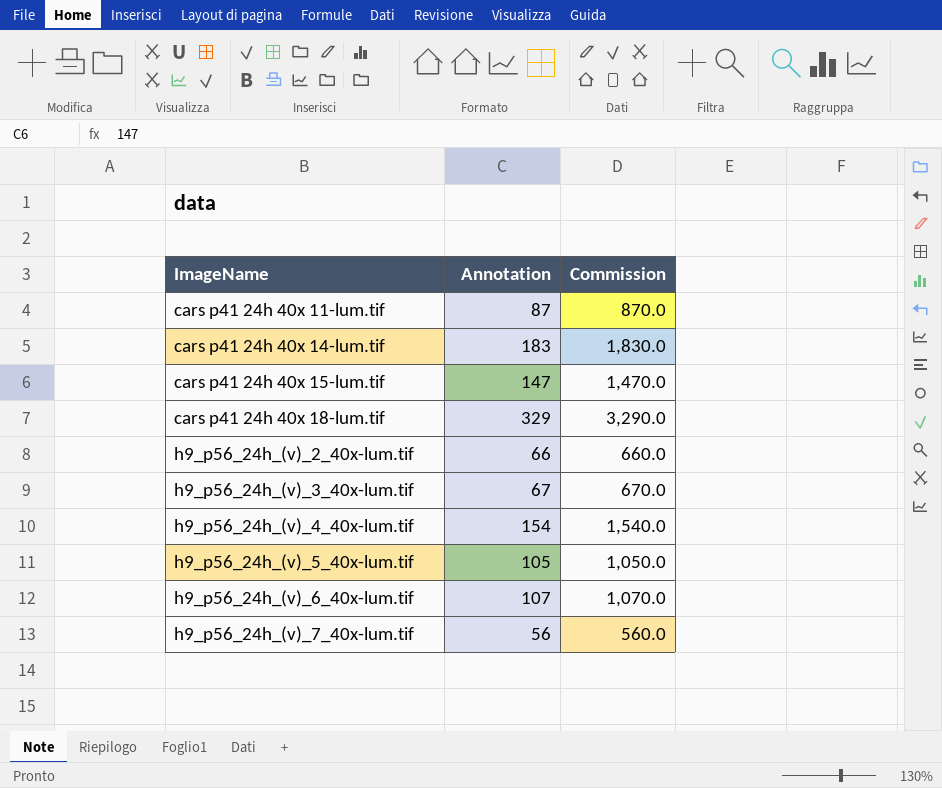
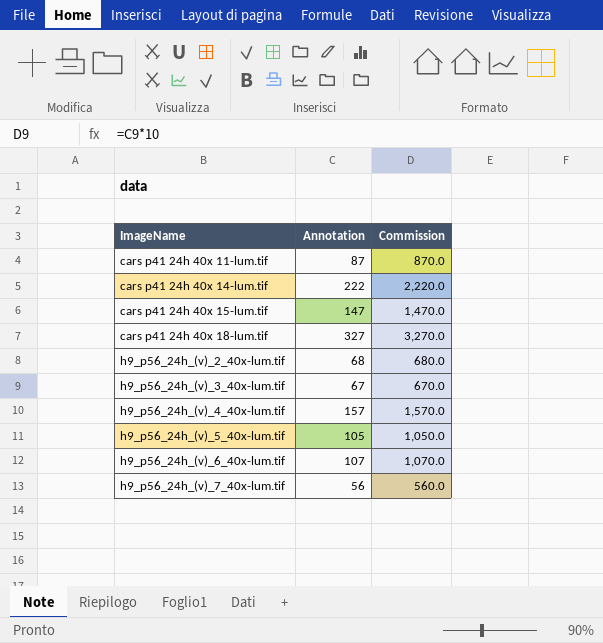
cars p41 24h 40x 14-lum.tif | Annotation: 183 -> 222
cars p41 24h 40x 14-lum.tif | Commission: 1,830.0 -> 2,220.0
cars p41 24h 40x 18-lum.tif | Annotation: 329 -> 327
cars p41 24h 40x 18-lum.tif | Commission: 3,290.0 -> 3,270.0
h9_p56_24h_(v)_2_40x-lum.tif | Annotation: 66 -> 68
h9_p56_24h_(v)_2_40x-lum.tif | Commission: 660.0 -> 680.0
h9_p56_24h_(v)_4_40x-lum.tif | Annotation: 154 -> 157
h9_p56_24h_(v)_4_40x-lum.tif | Commission: 1,540.0 -> 1,570.0

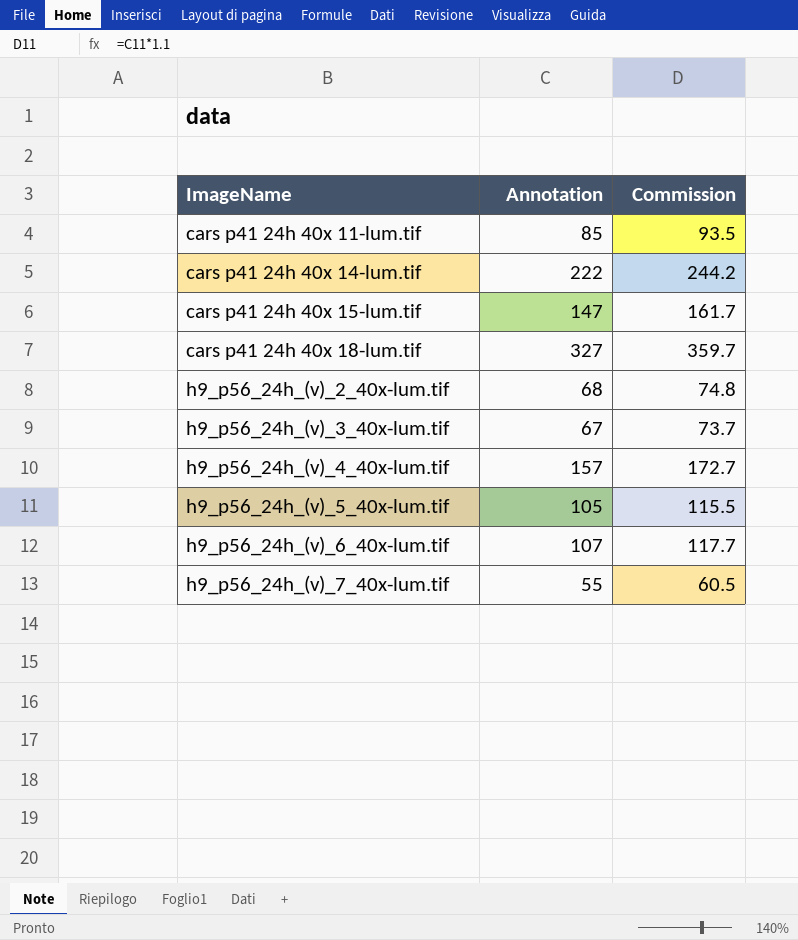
column Commission | formula: [Annotation] * 10 -> [Annotation] * 1.1
cars p41 24h 40x 11-lum.tif | Annotation: 87 -> 85
h9_p56_24h_(v)_7_40x-lum.tif | Annotation: 56 -> 55

